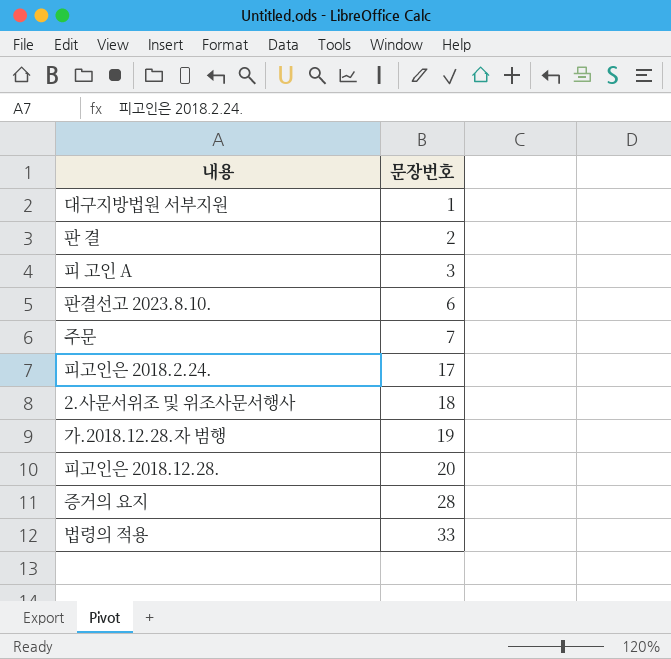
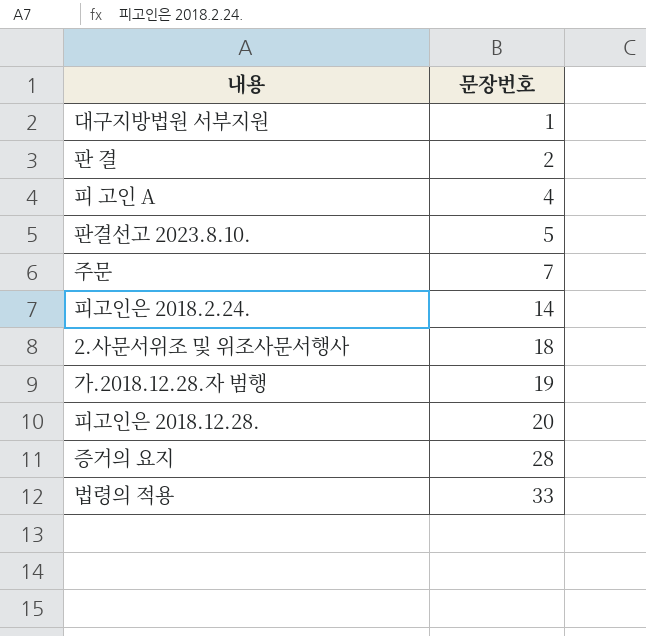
피 고인 A | 문장번호: 3 -> 4
판결선고 2023.8.10. | 문장번호: 6 -> 5
피고인은 2018.2.24. | 문장번호: 17 -> 14

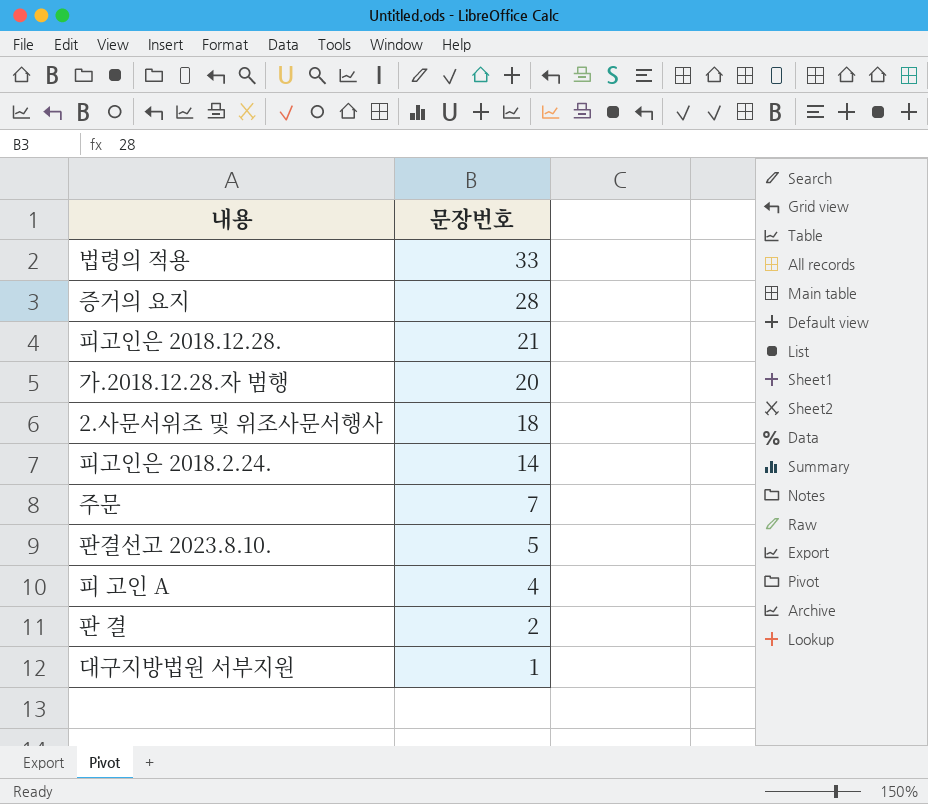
row order: 문장번호 ascending -> 문장번호 descending
피고인은 2018.12.28. | 문장번호: 20 -> 21
가.2018.12.28.자 범행 | 문장번호: 19 -> 20

